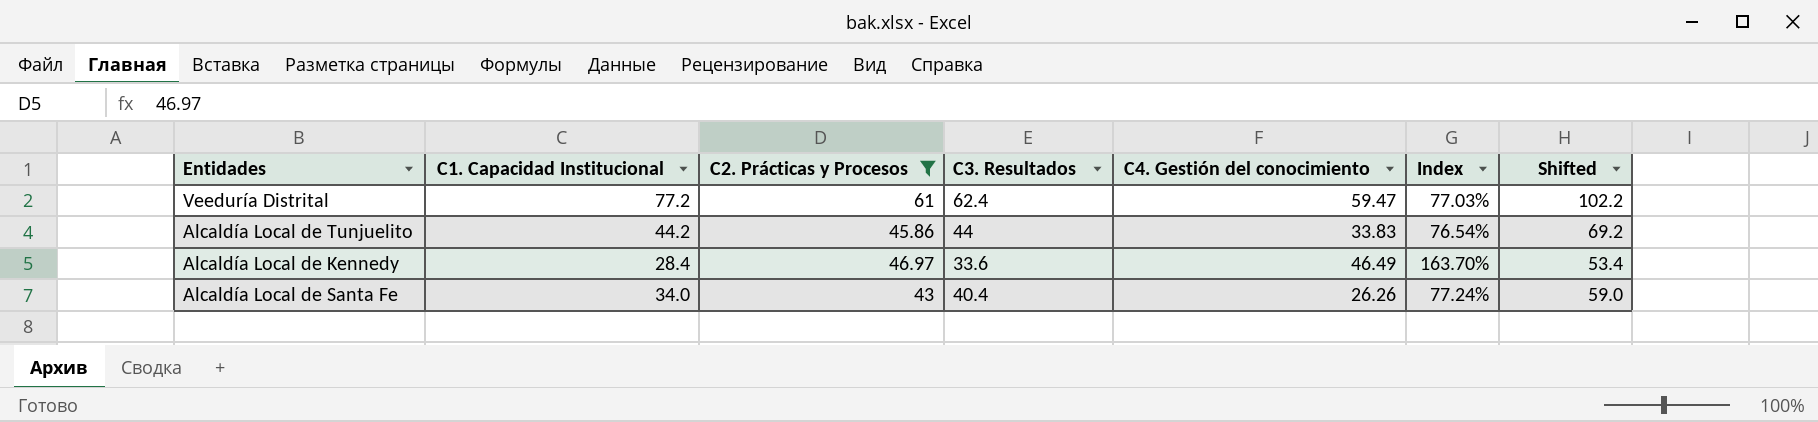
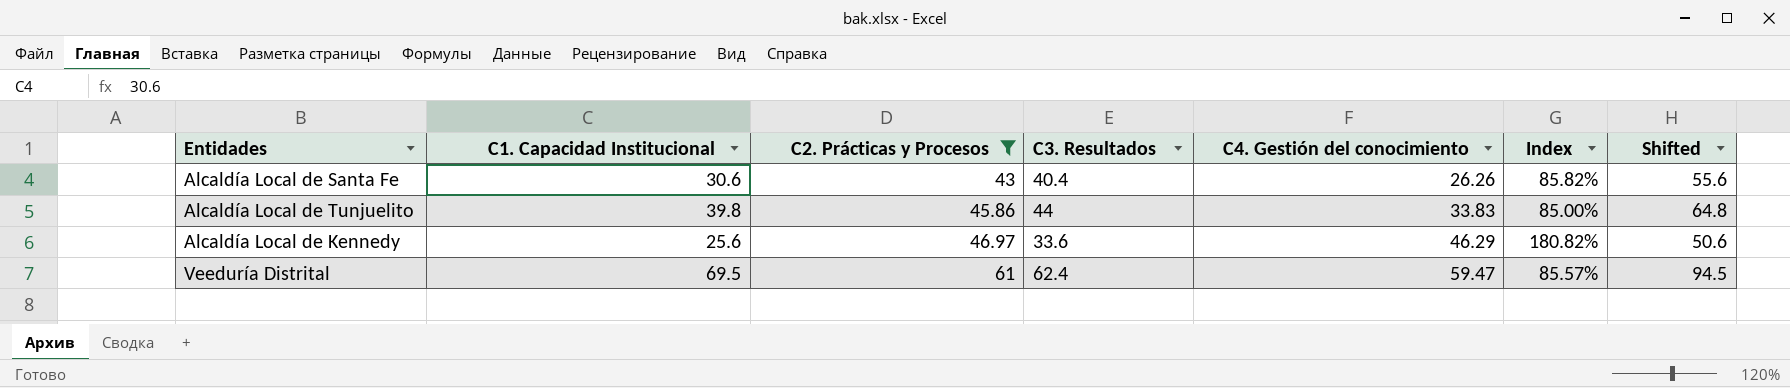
row order: none -> C2. Prácticas y Procesos ascending
Alcaldía Local de Santa Fe | C1. Capacidad Institucional: 34.0 -> 30.6
Alcaldía Local de Santa Fe | Index: 77.24% -> 85.82%
Alcaldía Local de Santa Fe | Shifted: 59.0 -> 55.6
Alcaldía Local de Tunjuelito | C1. Capacidad Institucional: 44.2 -> 39.8
Alcaldía Local de Tunjuelito | Index: 76.54% -> 85.00%
Alcaldía Local de Tunjuelito | Shifted: 69.2 -> 64.8
Alcaldía Local de Kennedy | C1. Capacidad Institucional: 28.4 -> 25.6
Alcaldía Local de Kennedy | C4. Gestión del conocimiento: 46.49 -> 46.29
Alcaldía Local de Kennedy | Index: 163.70% -> 180.82%
Alcaldía Local de Kennedy | Shifted: 53.4 -> 50.6
Veeduría Distrital | C1. Capacidad Institucional: 77.2 -> 69.5
Veeduría Distrital | Index: 77.03% -> 85.57%
Veeduría Distrital | Shifted: 102.2 -> 94.5

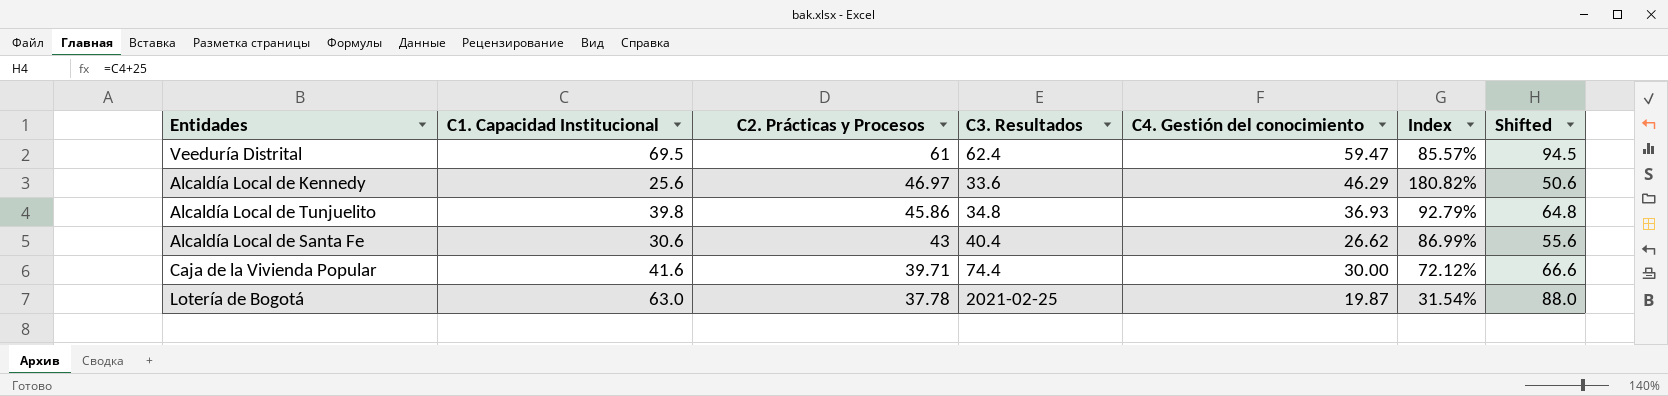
filter: C2. Prácticas y Procesos >= 43 -> none
row order: C2. Prácticas y Procesos ascending -> C2. Prácticas y Procesos descending
Alcaldía Local de Tunjuelito | C3. Resultados: 44 -> 34.8
Alcaldía Local de Tunjuelito | C4. Gestión del conocimiento: 33.83 -> 36.93
Alcaldía Local de Tunjuelito | Index: 85.00% -> 92.79%
Alcaldía Local de Santa Fe | C4. Gestión del conocimiento: 26.26 -> 26.62
Alcaldía Local de Santa Fe | Index: 85.82% -> 86.99%

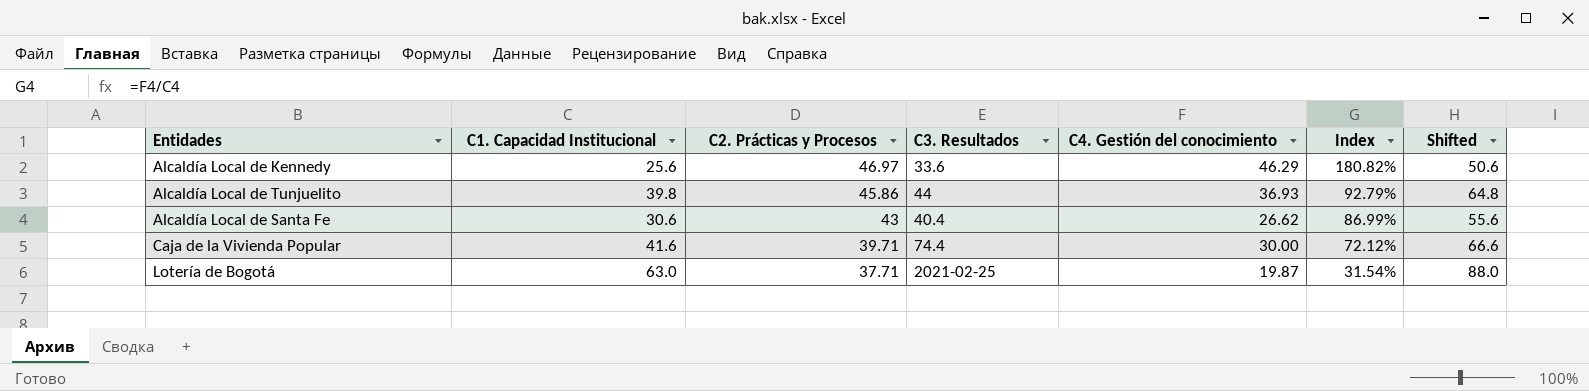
row Veeduría Distrital: 69.5 | 61 | 62.4 | 59.47 | 85.57% | 94.5 -> none
Alcaldía Local de Tunjuelito | C3. Resultados: 34.8 -> 44
Lotería de Bogotá | C2. Prácticas y Procesos: 37.78 -> 37.71

